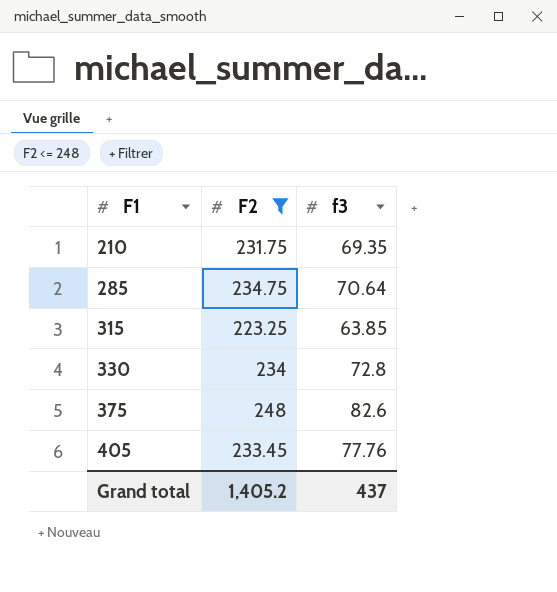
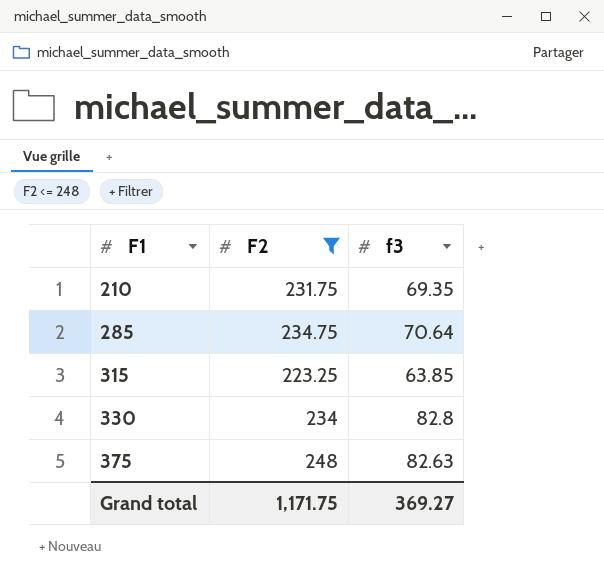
row 405: 233.45 | 77.76 -> none
330 | f3: 72.8 -> 82.8
375 | f3: 82.6 -> 82.63
Grand total | F2: 1,405.2 -> 1,171.75
Grand total | f3: 437 -> 369.27

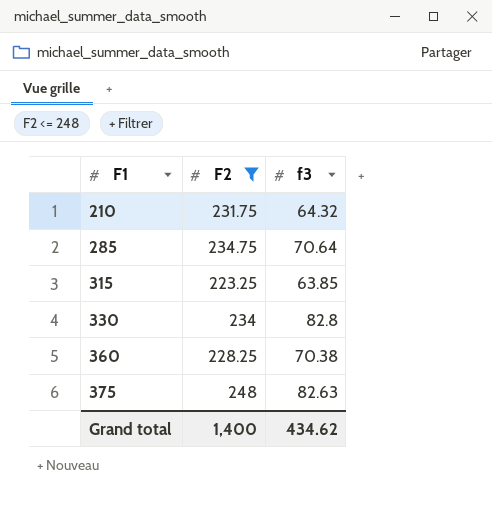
210 | f3: 69.35 -> 64.32
row 360: none -> 228.25 | 70.38
Grand total | F2: 1,171.75 -> 1,400
Grand total | f3: 369.27 -> 434.62

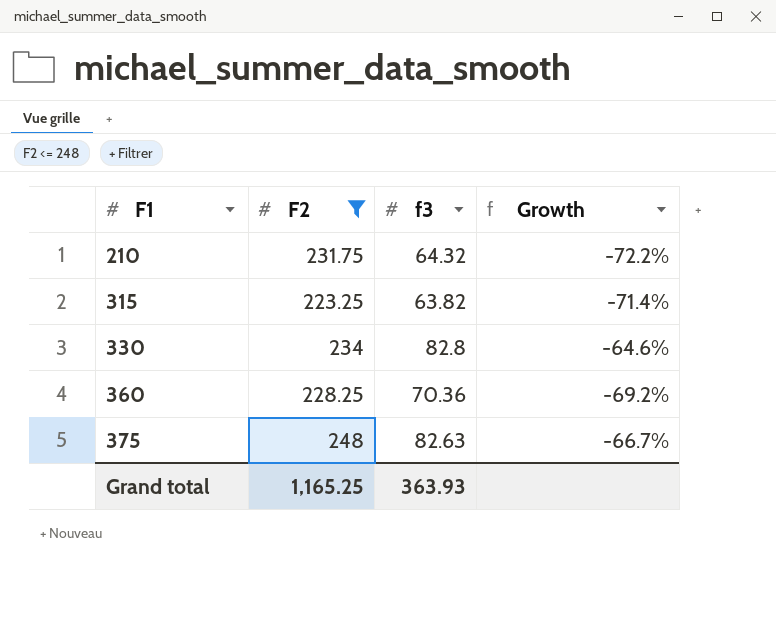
column Growth | formula: none -> ([f3] - [F2]) / [F2]
row 285: 234.75 | 70.64 -> none
315 | f3: 63.85 -> 63.82
360 | f3: 70.38 -> 70.36
Grand total | F2: 1,400 -> 1,165.25
Grand total | f3: 434.62 -> 363.93

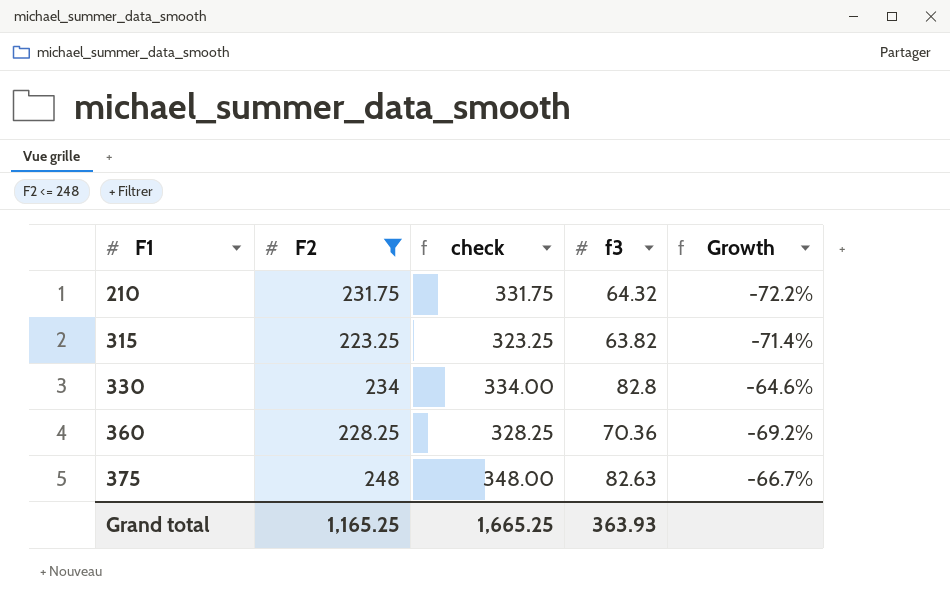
column check | formula: none -> [F2] + 100

